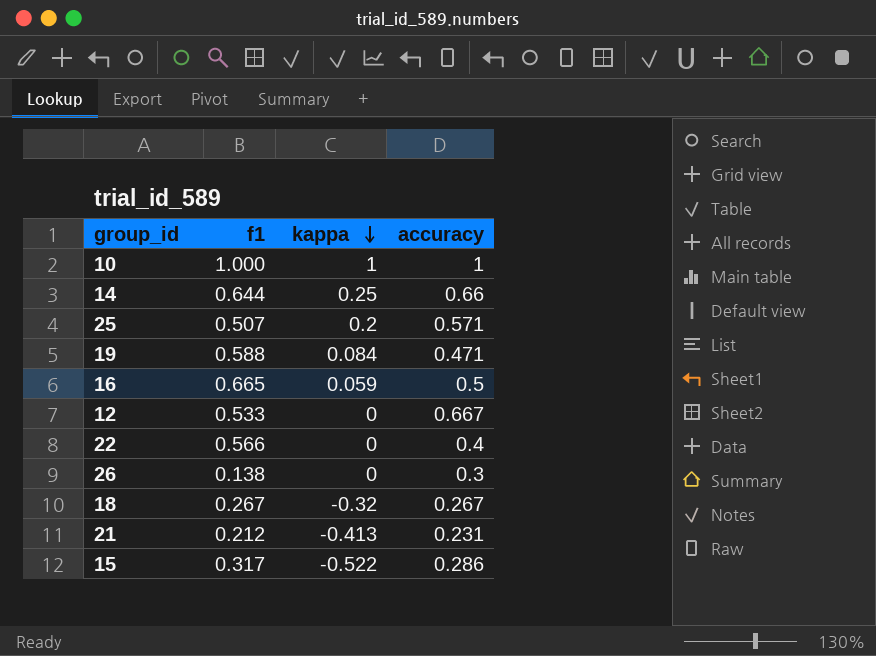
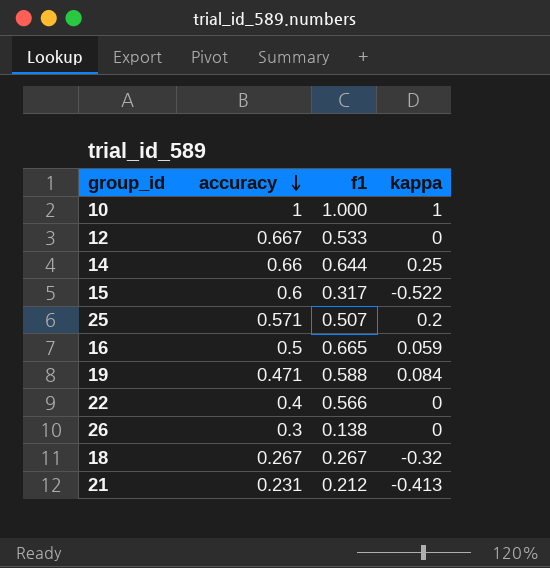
row order: kappa descending -> accuracy descending
column accuracy | position: 4 -> 2
15 | accuracy: 0.286 -> 0.6

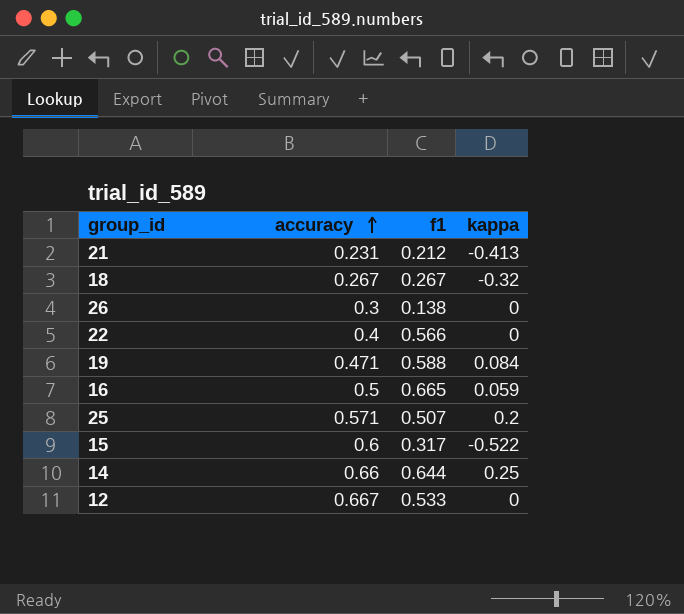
row order: accuracy descending -> accuracy ascending
row 10: 1 | 1.000 | 1 -> none

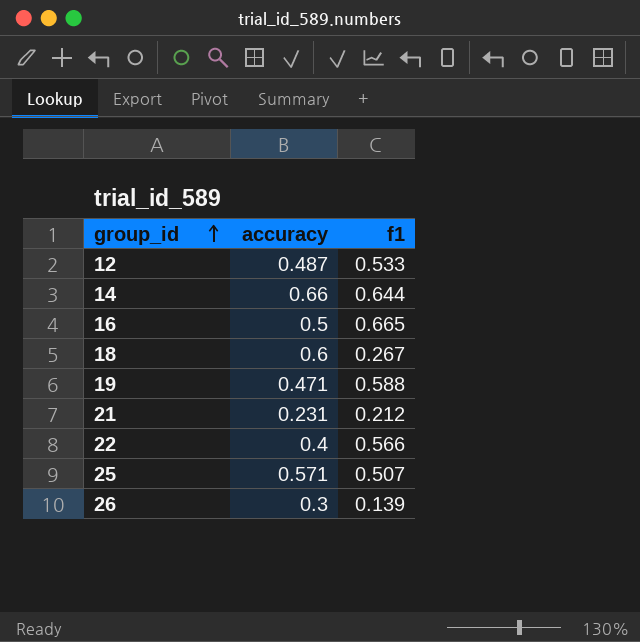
row order: accuracy ascending -> group_id ascending
column kappa | position: 4 -> none
row 15: 0.6 | 0.317 | -0.522 -> none
12 | accuracy: 0.667 -> 0.487
18 | accuracy: 0.267 -> 0.6
26 | f1: 0.138 -> 0.139

